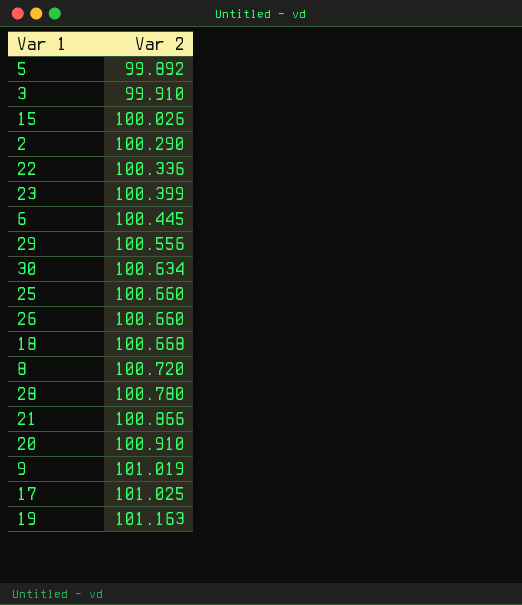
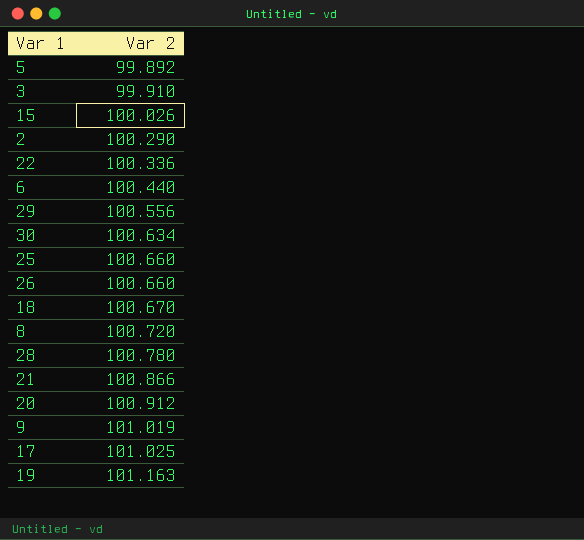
row 23: 100.399 -> none
6 | Var 2: 100.445 -> 100.440
18 | Var 2: 100.668 -> 100.670
20 | Var 2: 100.910 -> 100.912

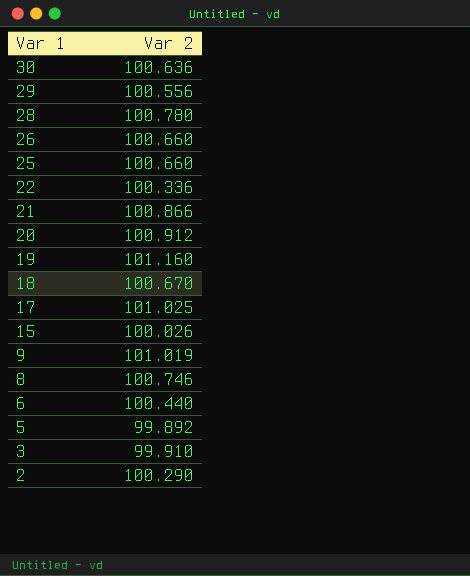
row order: Var 2 ascending -> Var 1 descending
30 | Var 2: 100.634 -> 100.636
19 | Var 2: 101.163 -> 101.160
8 | Var 2: 100.720 -> 100.746

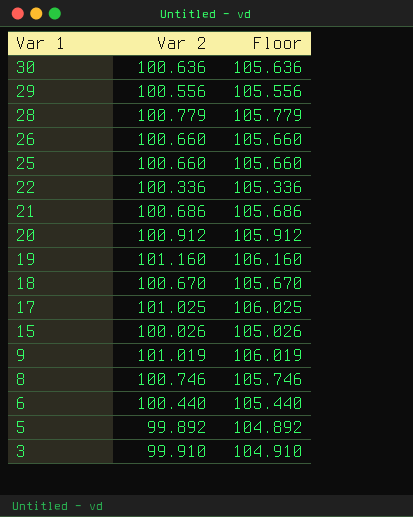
column Floor | formula: none -> [Var 2] + 5
row 2: 100.290 -> none
28 | Var 2: 100.780 -> 100.779
21 | Var 2: 100.866 -> 100.686

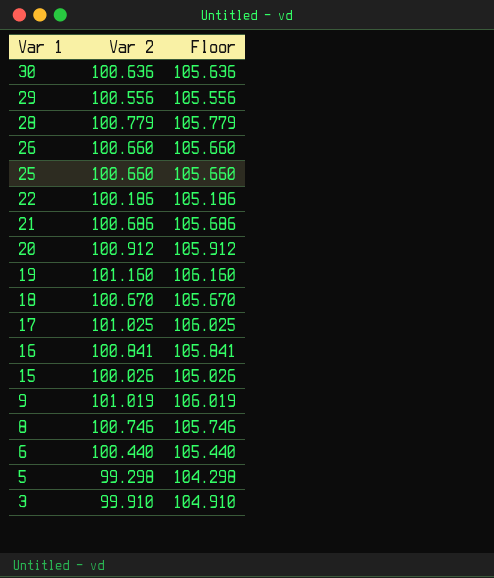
22 | Var 2: 100.336 -> 100.186
22 | Floor: 105.336 -> 105.186
row 16: none -> 100.841 | 105.841
5 | Var 2: 99.892 -> 99.298
5 | Floor: 104.892 -> 104.298

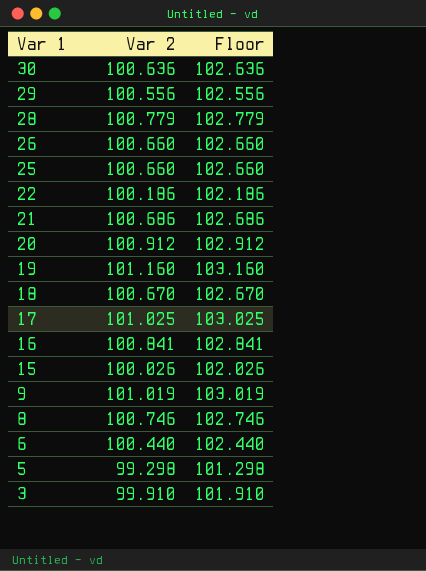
column Floor | formula: [Var 2] + 5 -> [Var 2] + 2

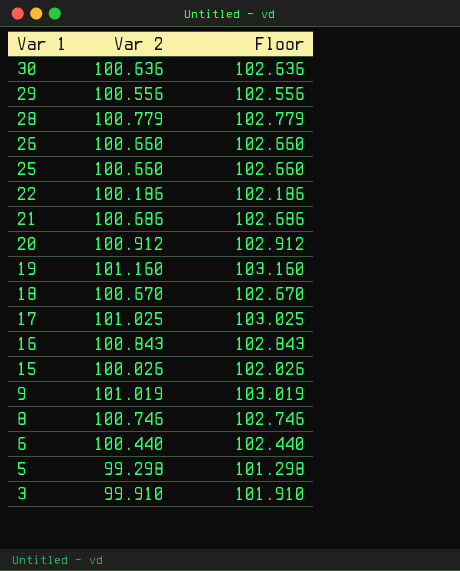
16 | Var 2: 100.841 -> 100.843
16 | Floor: 102.841 -> 102.843

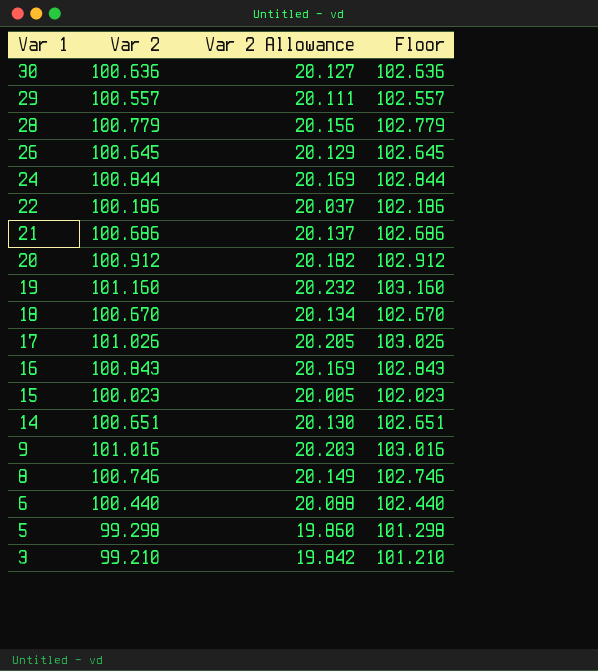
column Var 2 Allowance | formula: none -> [Var 2] * 0.2
row 25: 100.660 | 102.660 -> none
29 | Var 2: 100.556 -> 100.557
29 | Floor: 102.556 -> 102.557
26 | Var 2: 100.660 -> 100.645
26 | Floor: 102.660 -> 102.645
row 24: none -> 100.844 | 20.169 | 102.844
17 | Var 2: 101.025 -> 101.026
17 | Floor: 103.025 -> 103.026
15 | Var 2: 100.026 -> 100.023
15 | Floor: 102.026 -> 102.023
row 14: none -> 100.651 | 20.130 | 102.651
9 | Var 2: 101.019 -> 101.016
9 | Floor: 103.019 -> 103.016
3 | Var 2: 99.910 -> 99.210
3 | Floor: 101.910 -> 101.210

